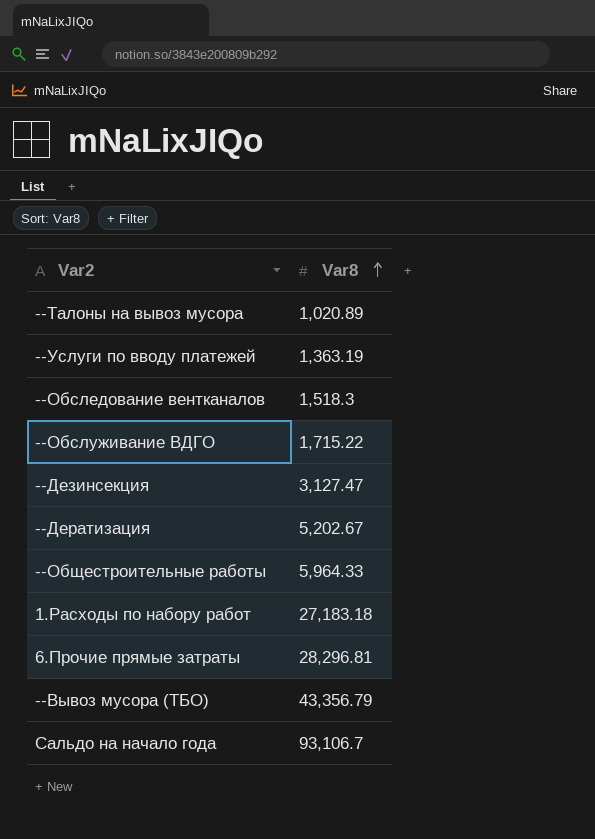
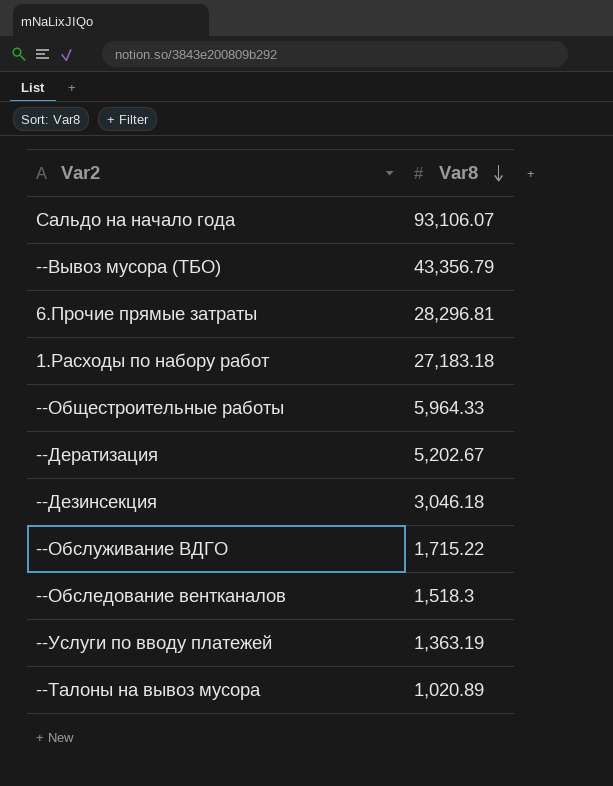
row order: Var8 ascending -> Var8 descending
Сальдо на начало года | Var8: 93,106.7 -> 93,106.07
--Дезинсекция | Var8: 3,127.47 -> 3,046.18

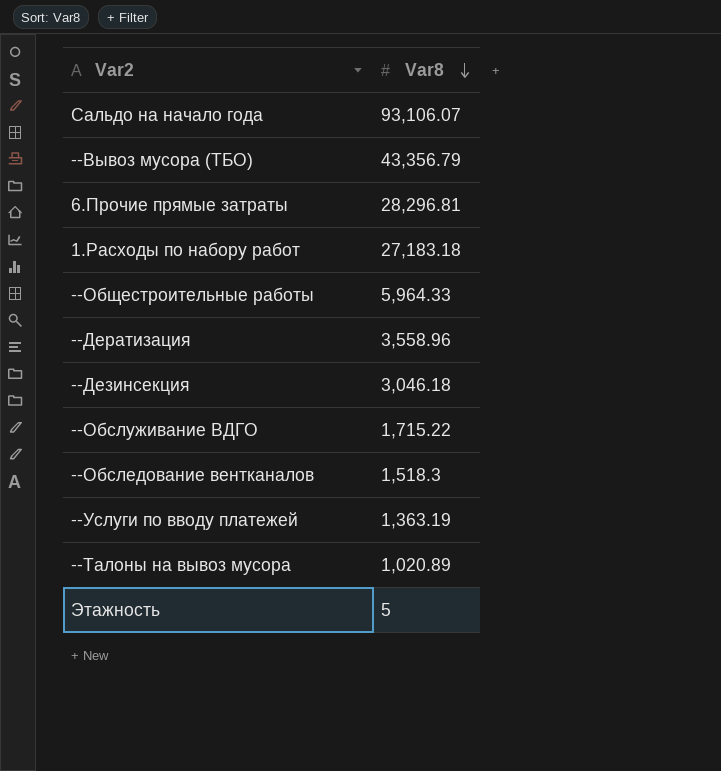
--Дератизация | Var8: 5,202.67 -> 3,558.96
row Этажность: none -> 5

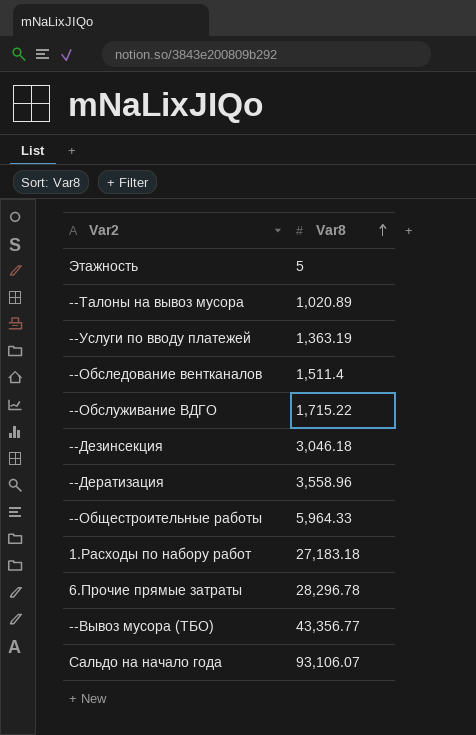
row order: Var8 descending -> Var8 ascending
--Обследование вентканалов | Var8: 1,518.3 -> 1,511.4
6.Прочие прямые затраты | Var8: 28,296.81 -> 28,296.78
--Вывоз мусора (ТБО) | Var8: 43,356.79 -> 43,356.77

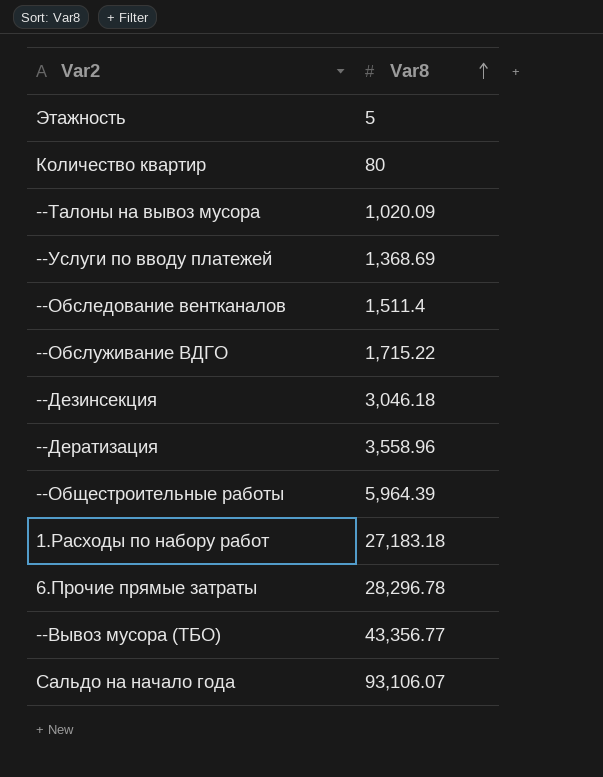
row Количество квартир: none -> 80
--Талоны на вывоз мусора | Var8: 1,020.89 -> 1,020.09
--Услуги по вводу платежей | Var8: 1,363.19 -> 1,368.69
--Общестроительные работы | Var8: 5,964.33 -> 5,964.39

